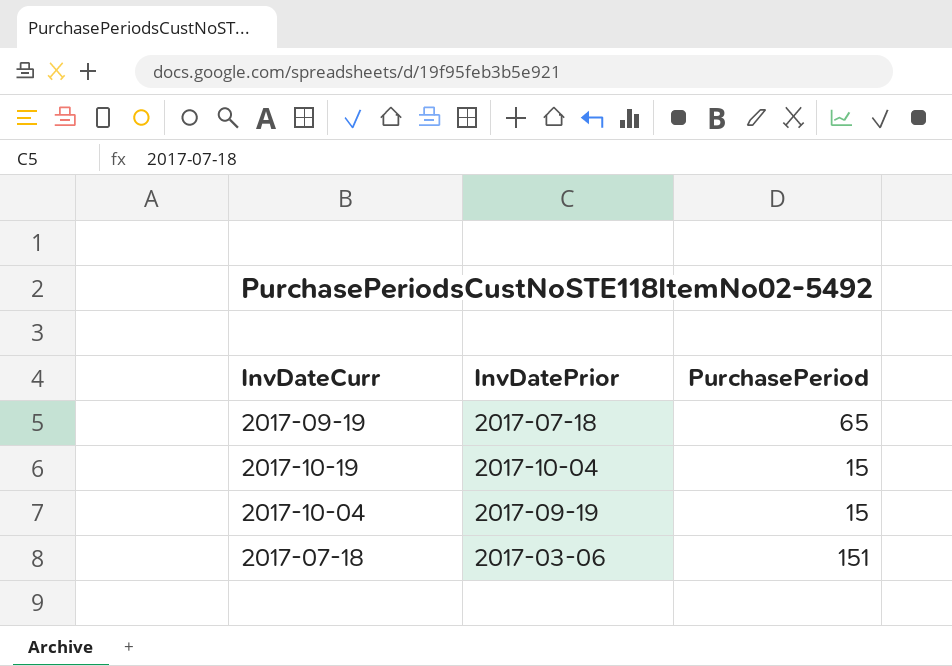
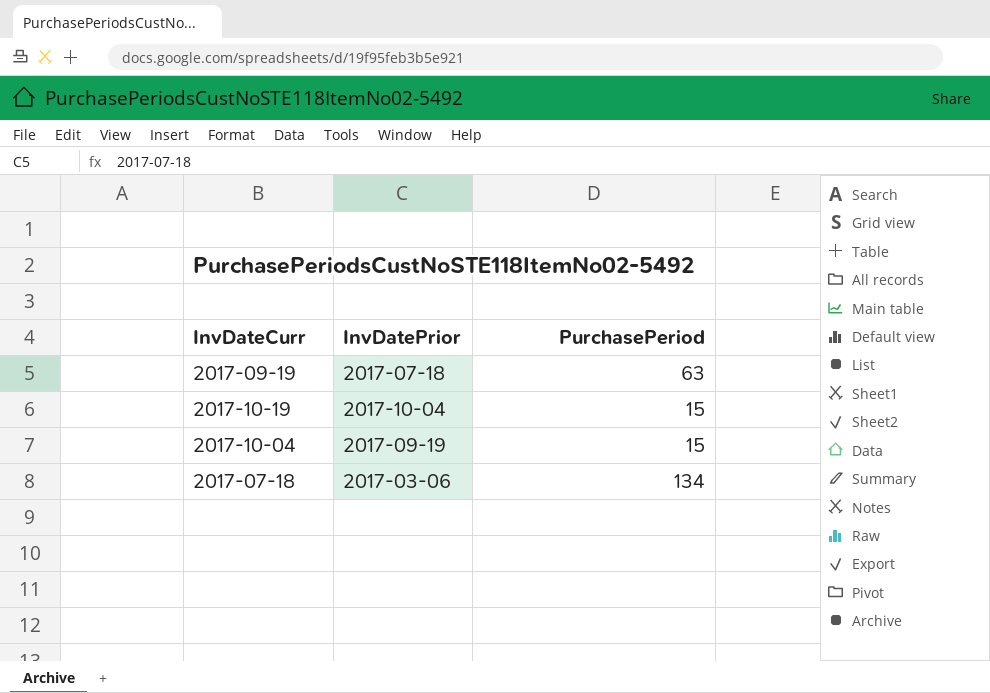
2017-09-19 | PurchasePeriod: 65 -> 63
2017-07-18 | PurchasePeriod: 151 -> 134

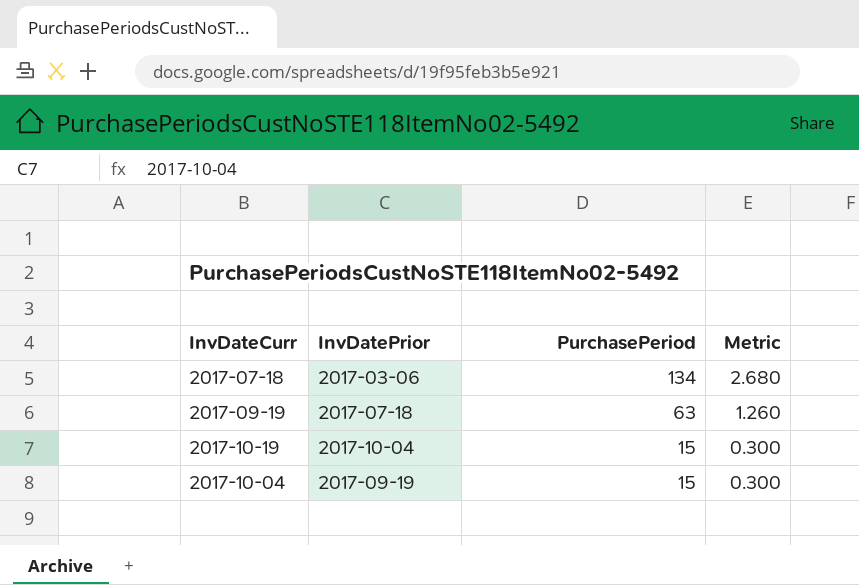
row order: none -> PurchasePeriod descending
column Metric | formula: none -> [PurchasePeriod] * 0.02

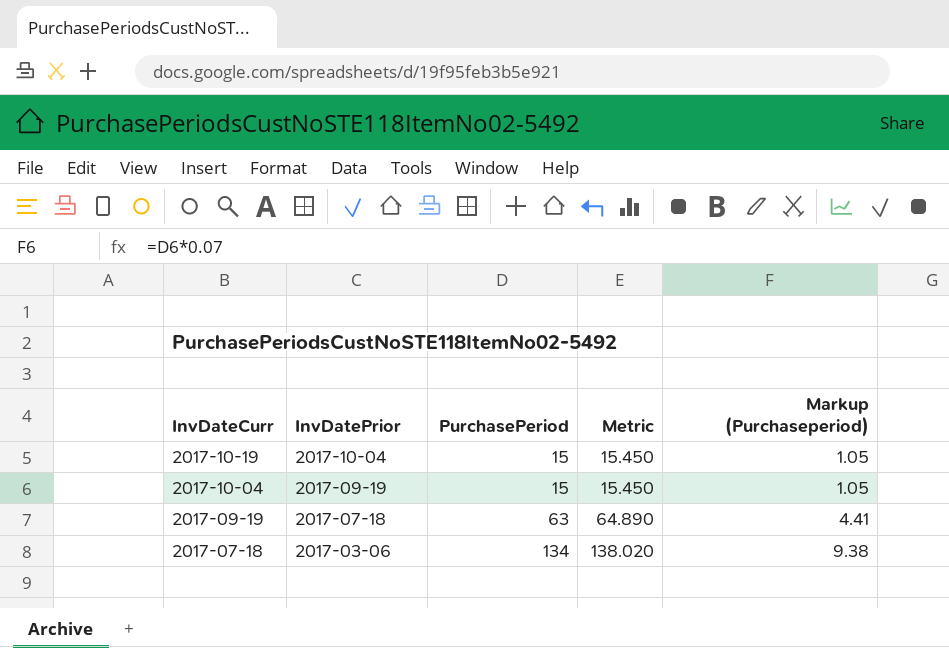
row order: PurchasePeriod descending -> InvDateCurr descending
column Metric | formula: [PurchasePeriod] * 0.02 -> [PurchasePeriod] * 1.03
column Markup (Purchaseperiod) | formula: none -> [PurchasePeriod] * 0.07

